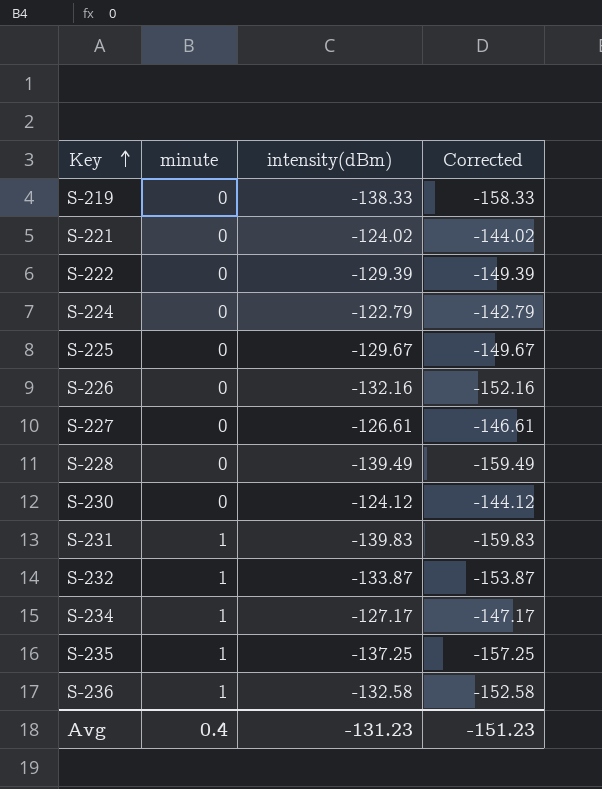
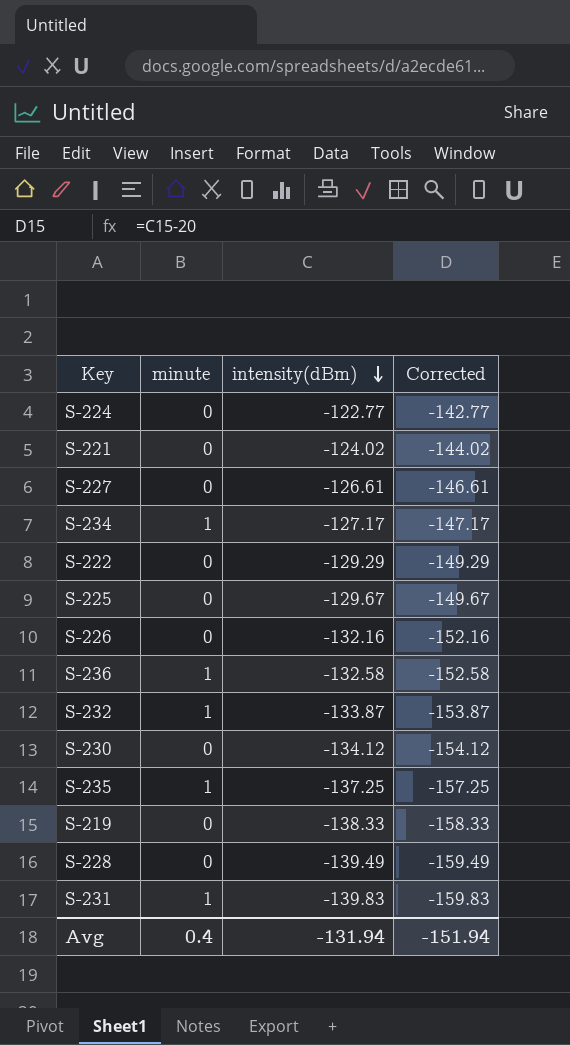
row order: Key ascending -> intensity(dBm) descending
S-224 | intensity(dBm): -122.79 -> -122.77
S-224 | Corrected: -142.79 -> -142.77
S-222 | intensity(dBm): -129.39 -> -129.29
S-222 | Corrected: -149.39 -> -149.29
S-230 | intensity(dBm): -124.12 -> -134.12
S-230 | Corrected: -144.12 -> -154.12
Avg | intensity(dBm): -131.23 -> -131.94
Avg | Corrected: -151.23 -> -151.94

